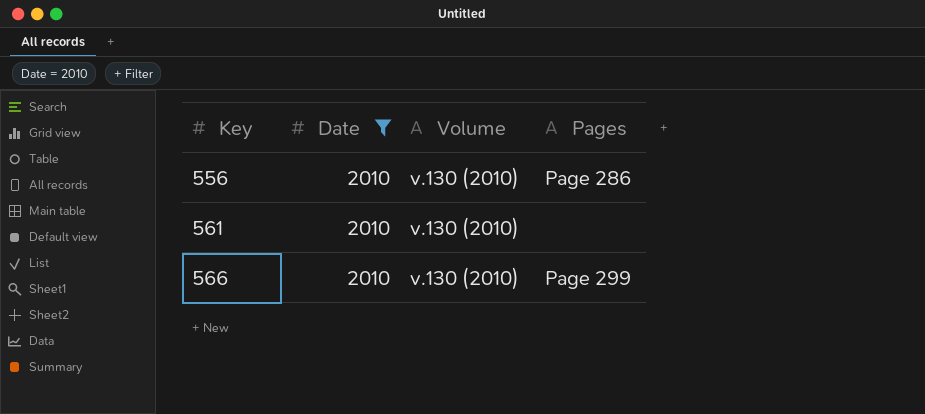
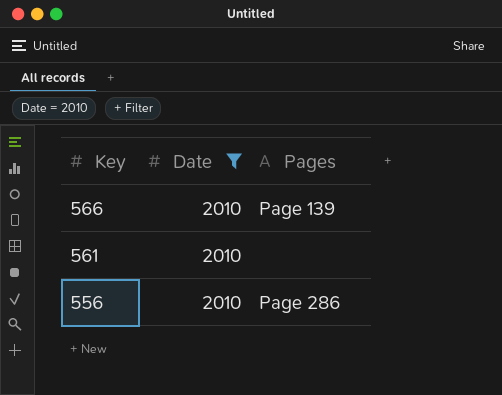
row order: Key ascending -> Key descending
column Volume | position: 3 -> none
566 | Pages: Page 299 -> Page 139

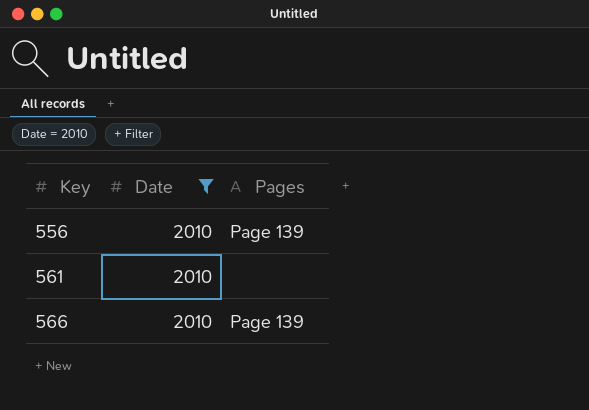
row order: Key descending -> Key ascending
556 | Pages: Page 286 -> Page 139

